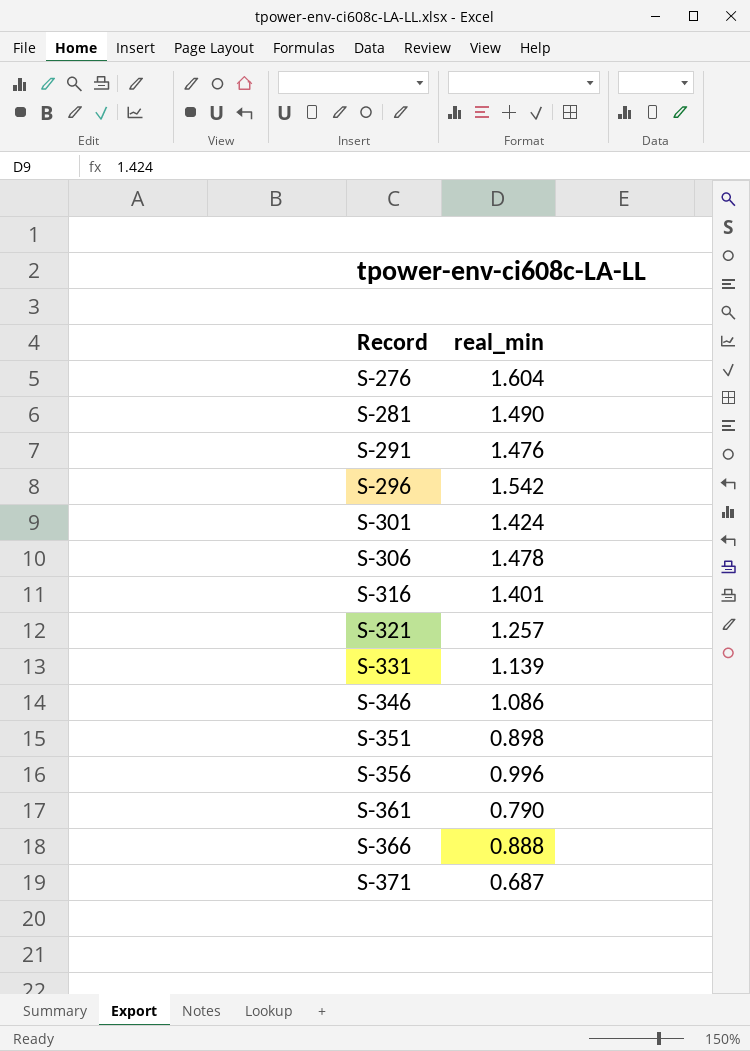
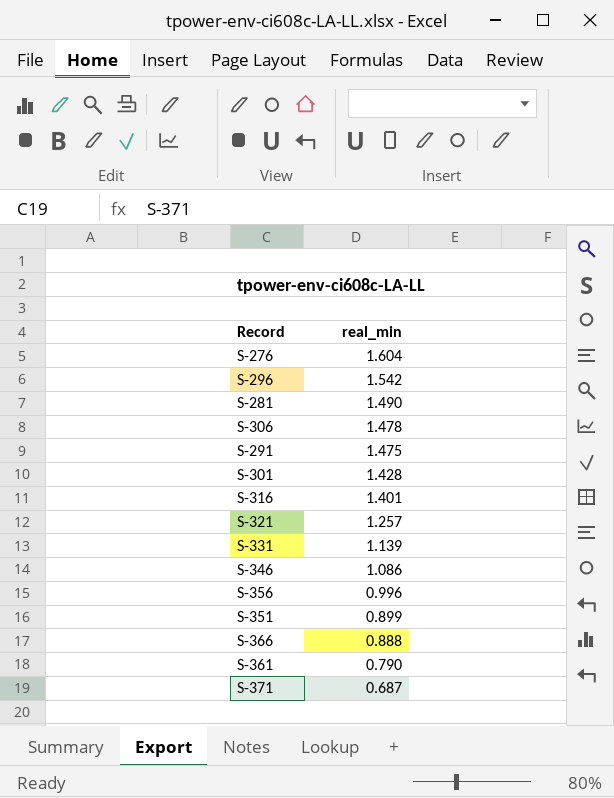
row order: Record ascending -> real_min descending
S-291 | real_min: 1.476 -> 1.475
S-301 | real_min: 1.424 -> 1.428
S-351 | real_min: 0.898 -> 0.899

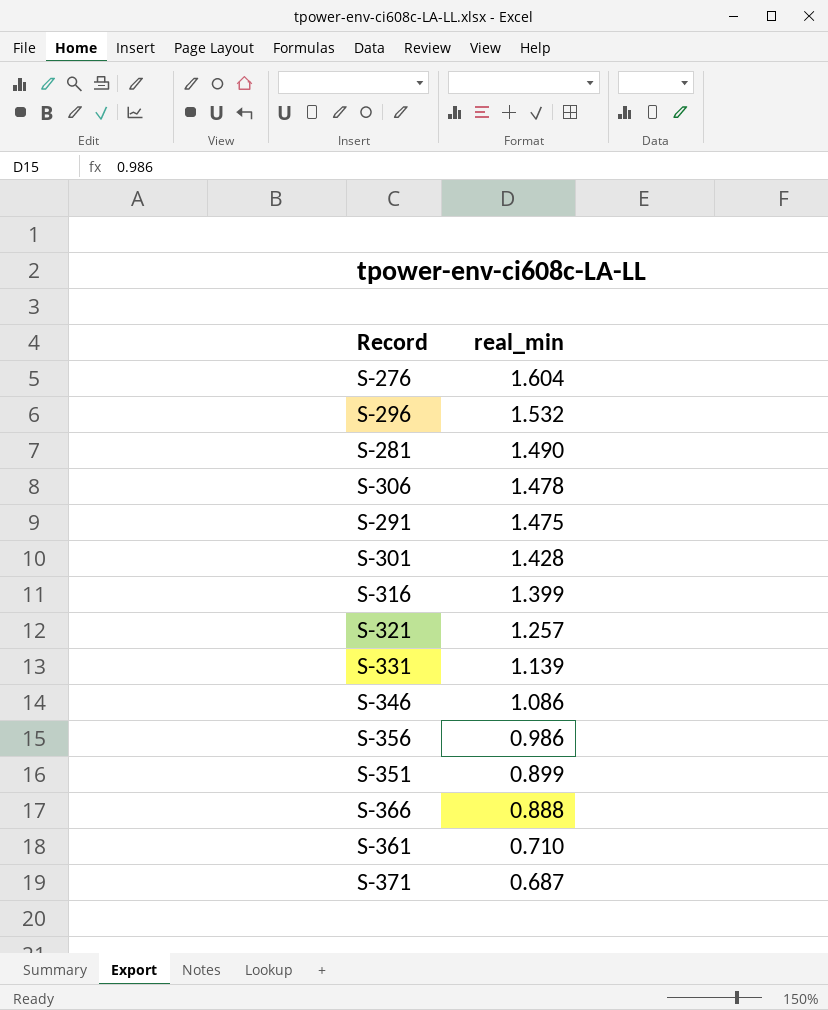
S-296 | real_min: 1.542 -> 1.532
S-316 | real_min: 1.401 -> 1.399
S-356 | real_min: 0.996 -> 0.986
S-361 | real_min: 0.790 -> 0.710

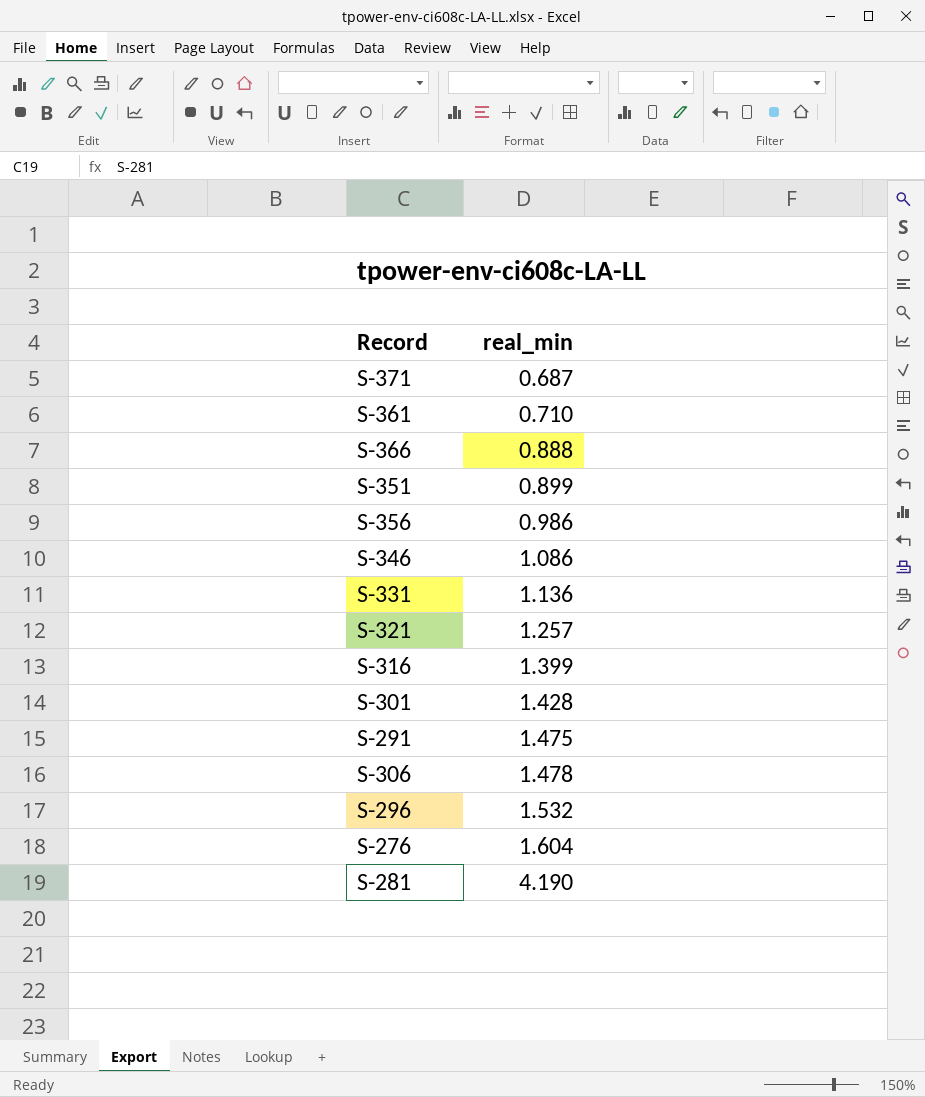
row order: real_min descending -> real_min ascending
S-331 | real_min: 1.139 -> 1.136
S-281 | real_min: 1.490 -> 4.190

